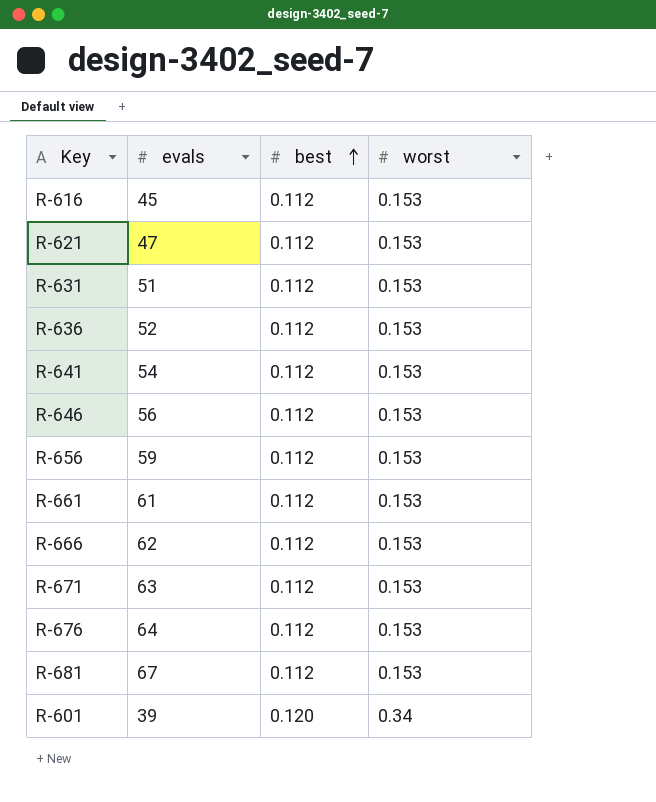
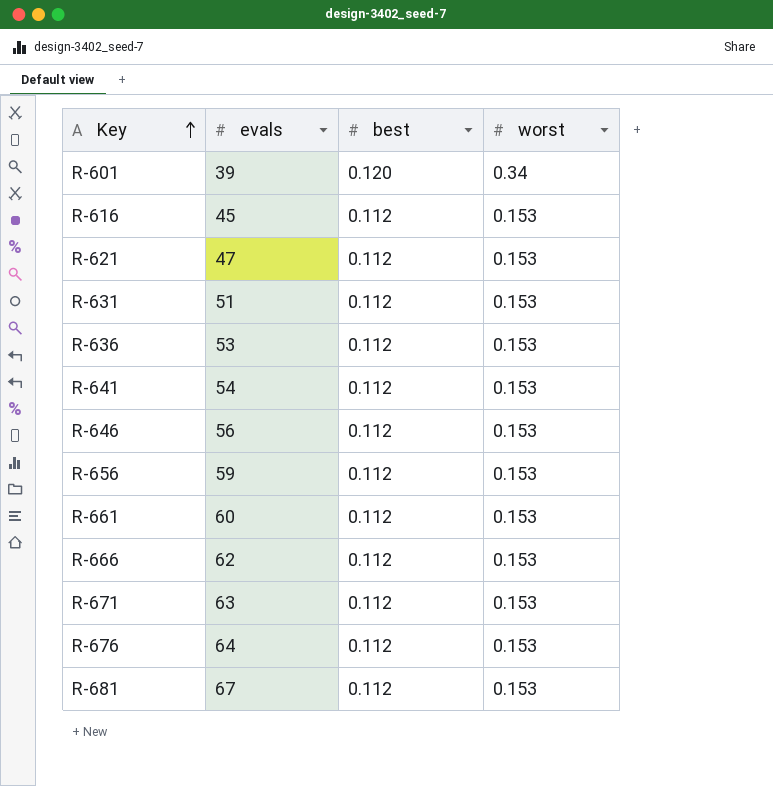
row order: best ascending -> Key ascending
R-636 | evals: 52 -> 53
R-661 | evals: 61 -> 60

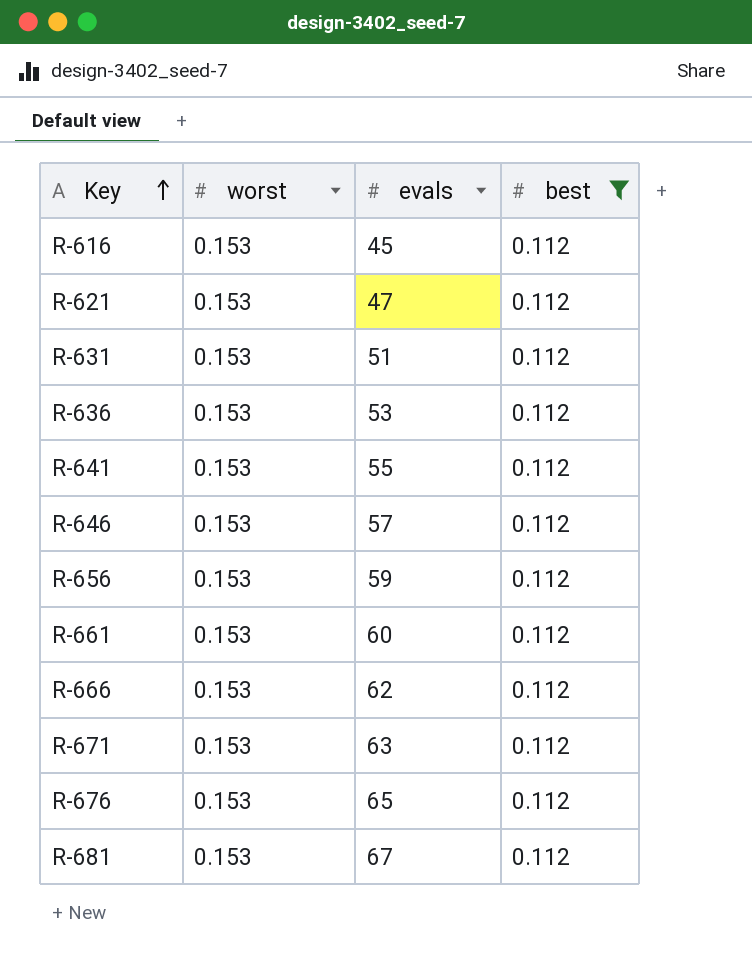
filter: none -> best = 0.112
column worst | position: 4 -> 2
R-641 | evals: 54 -> 55
R-646 | evals: 56 -> 57
R-676 | evals: 64 -> 65

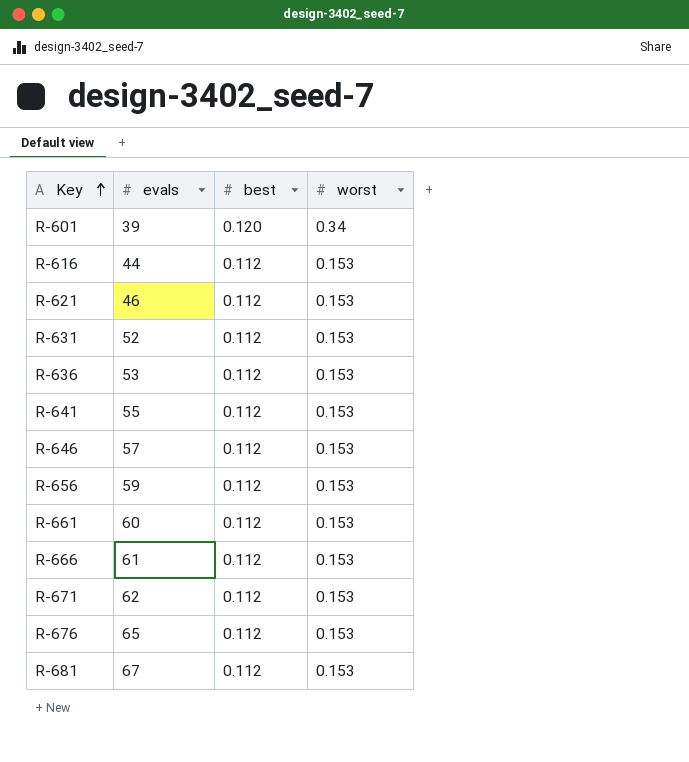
filter: best = 0.112 -> none
column worst | position: 2 -> 4
R-616 | evals: 45 -> 44
R-621 | evals: 47 -> 46
R-631 | evals: 51 -> 52
R-666 | evals: 62 -> 61
R-671 | evals: 63 -> 62

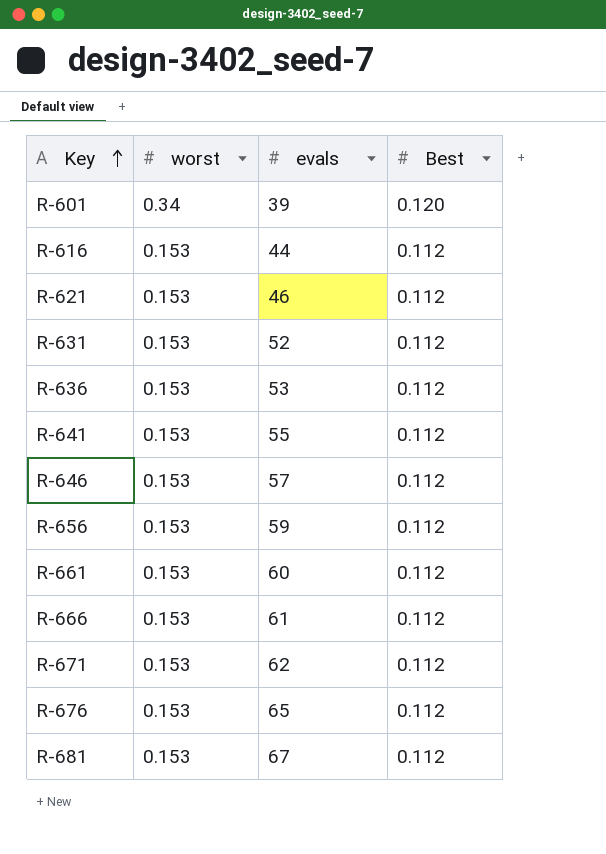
column worst | position: 4 -> 2
column name: best -> Best

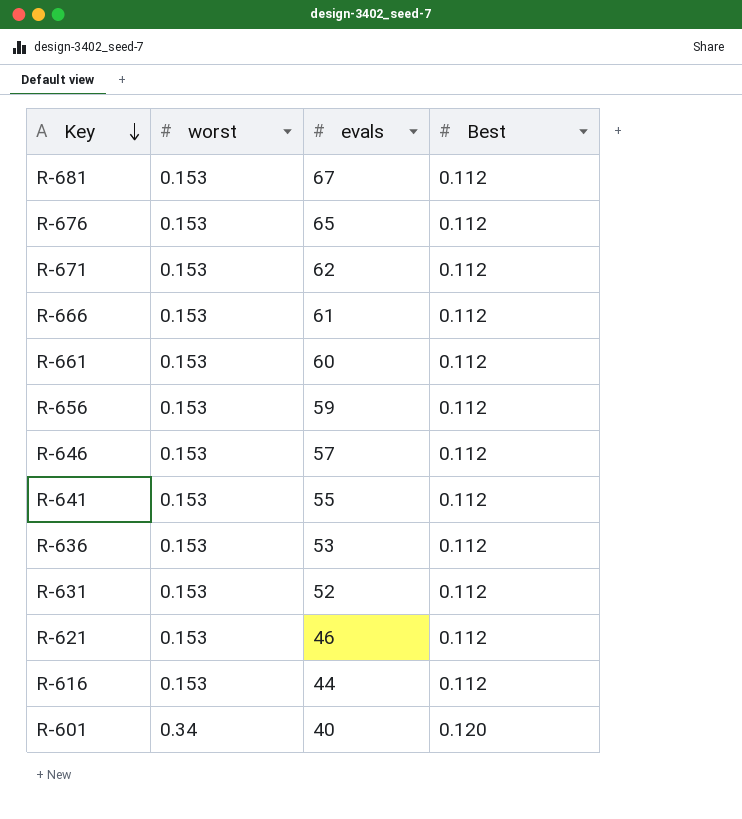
row order: Key ascending -> Key descending
R-601 | evals: 39 -> 40

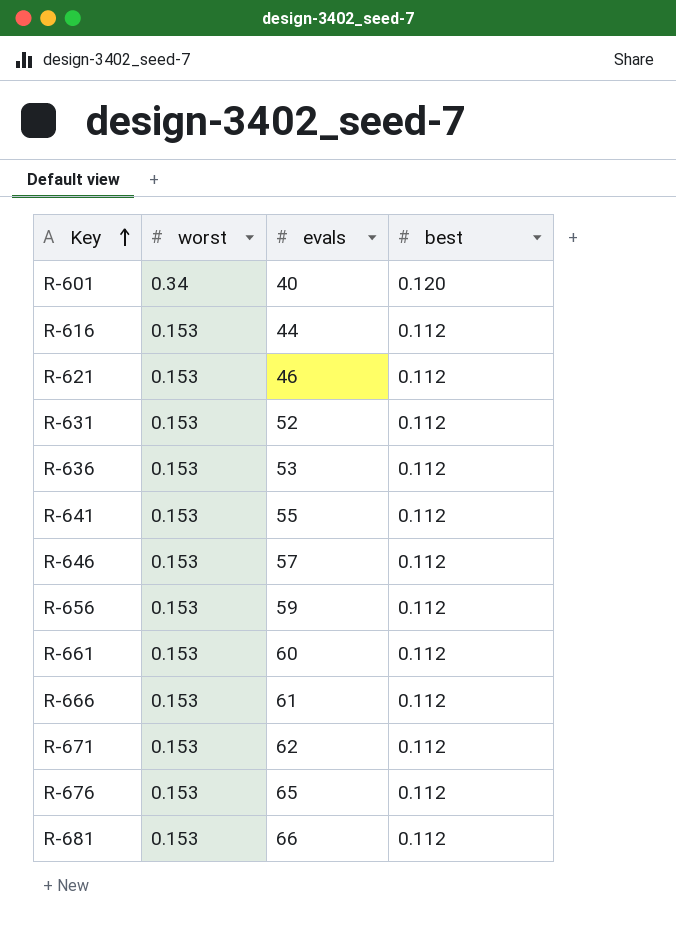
row order: Key descending -> Key ascending
column name: Best -> best
R-681 | evals: 67 -> 66

